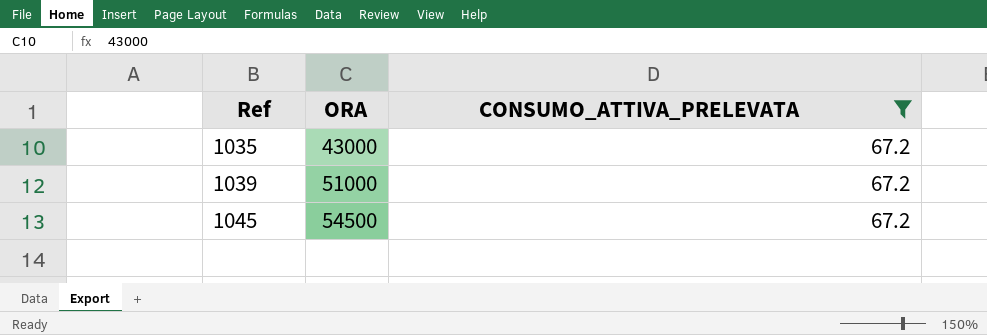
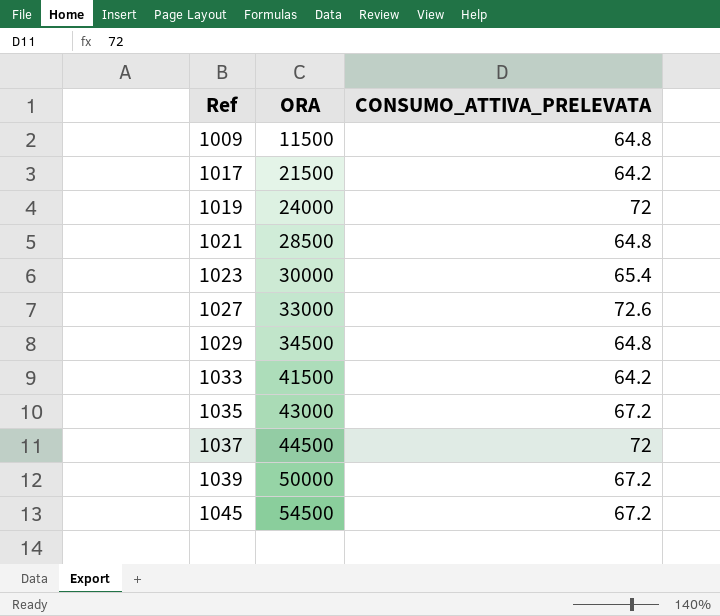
filter: CONSUMO_ATTIVA_PRELEVATA = 67.2 -> none
1039 | ORA: 51000 -> 50000

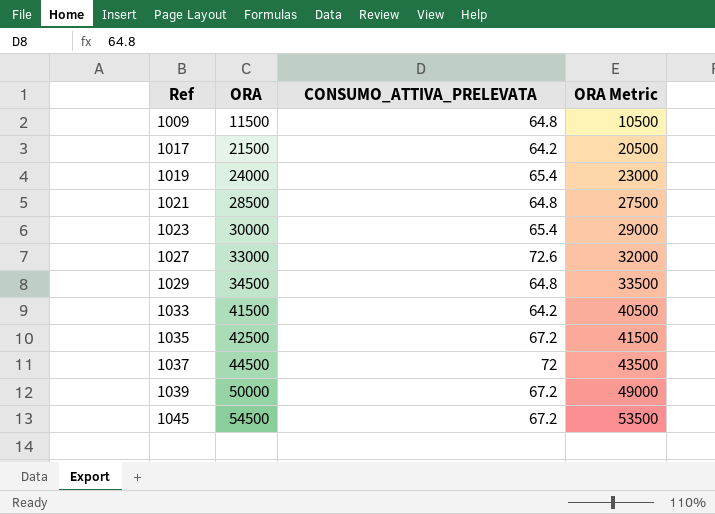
column ORA Metric | formula: none -> [ORA] - 1000
1019 | CONSUMO_ATTIVA_PRELEVATA: 72 -> 65.4
1035 | ORA: 43000 -> 42500

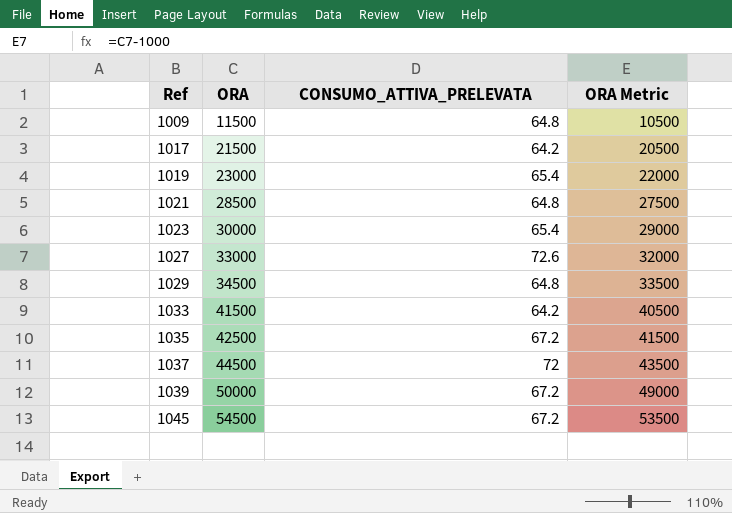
1019 | ORA: 24000 -> 23000
1019 | ORA Metric: 23000 -> 22000

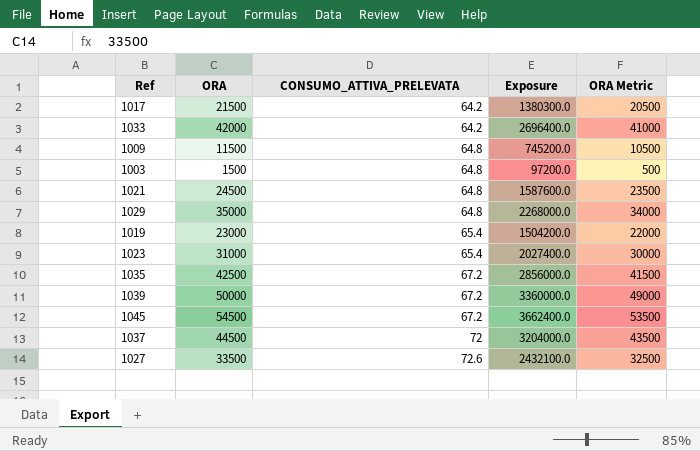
row order: Ref ascending -> CONSUMO_ATTIVA_PRELEVATA ascending
column Exposure | formula: none -> [ORA] * [CONSUMO_ATTIVA_PRELEVATA]
1033 | ORA: 41500 -> 42000
1033 | ORA Metric: 40500 -> 41000
row 1003: none -> 1500 | 64.8 | 97200.0 | 500
1021 | ORA: 28500 -> 24500
1021 | ORA Metric: 27500 -> 23500
1029 | ORA: 34500 -> 35000
1029 | ORA Metric: 33500 -> 34000
1023 | ORA: 30000 -> 31000
1023 | ORA Metric: 29000 -> 30000
1027 | ORA: 33000 -> 33500
1027 | ORA Metric: 32000 -> 32500

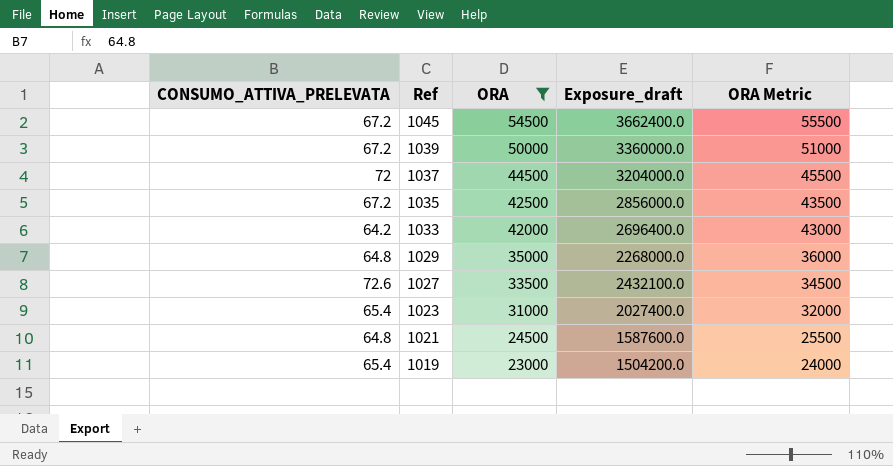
filter: none -> ORA >= 23000
row order: CONSUMO_ATTIVA_PRELEVATA ascending -> Ref descending
column CONSUMO_ATTIVA_PRELEVATA | position: 3 -> 1
column name: Exposure -> Exposure_draft
column ORA Metric | formula: [ORA] - 1000 -> [ORA] + 1000

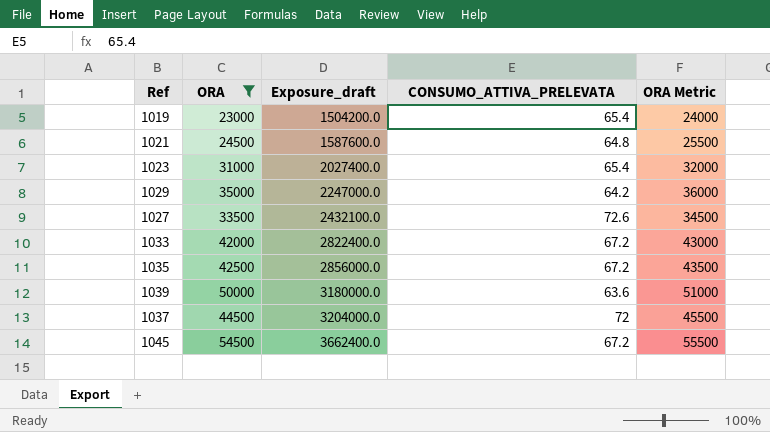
row order: Ref descending -> Exposure_draft ascending
column CONSUMO_ATTIVA_PRELEVATA | position: 1 -> 4
1029 | Exposure_draft: 2268000.0 -> 2247000.0
1029 | CONSUMO_ATTIVA_PRELEVATA: 64.8 -> 64.2
1033 | Exposure_draft: 2696400.0 -> 2822400.0
1033 | CONSUMO_ATTIVA_PRELEVATA: 64.2 -> 67.2
1039 | Exposure_draft: 3360000.0 -> 3180000.0
1039 | CONSUMO_ATTIVA_PRELEVATA: 67.2 -> 63.6

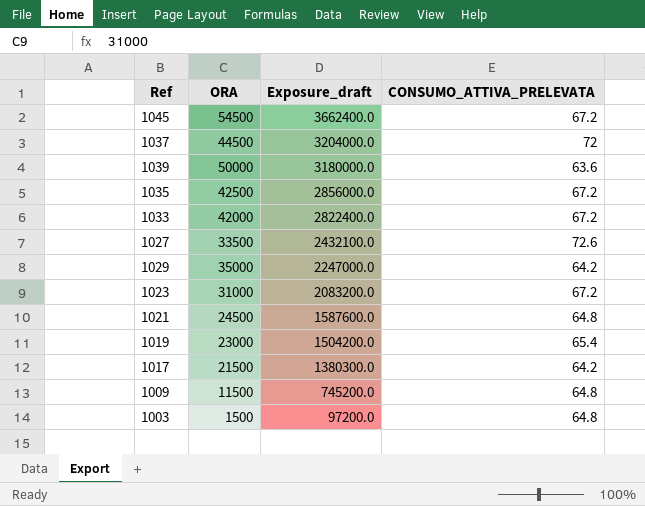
filter: ORA >= 23000 -> none
row order: Exposure_draft ascending -> Exposure_draft descending
column ORA Metric | formula: [ORA] + 1000 -> none
1023 | Exposure_draft: 2027400.0 -> 2083200.0
1023 | CONSUMO_ATTIVA_PRELEVATA: 65.4 -> 67.2

